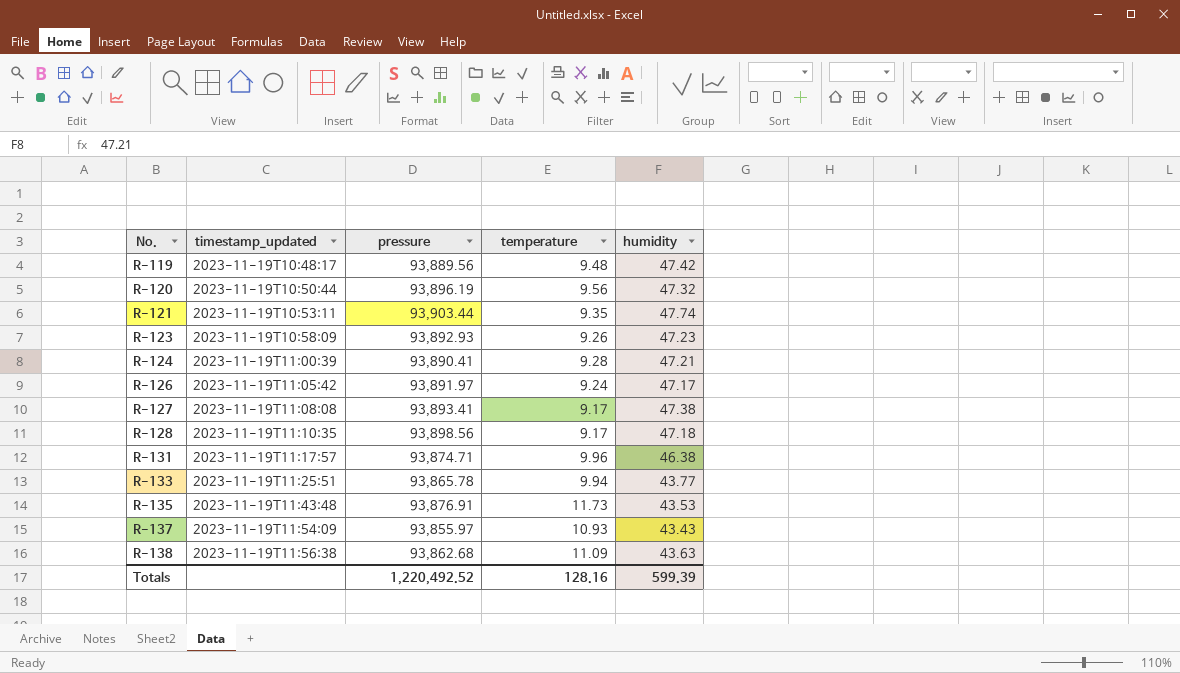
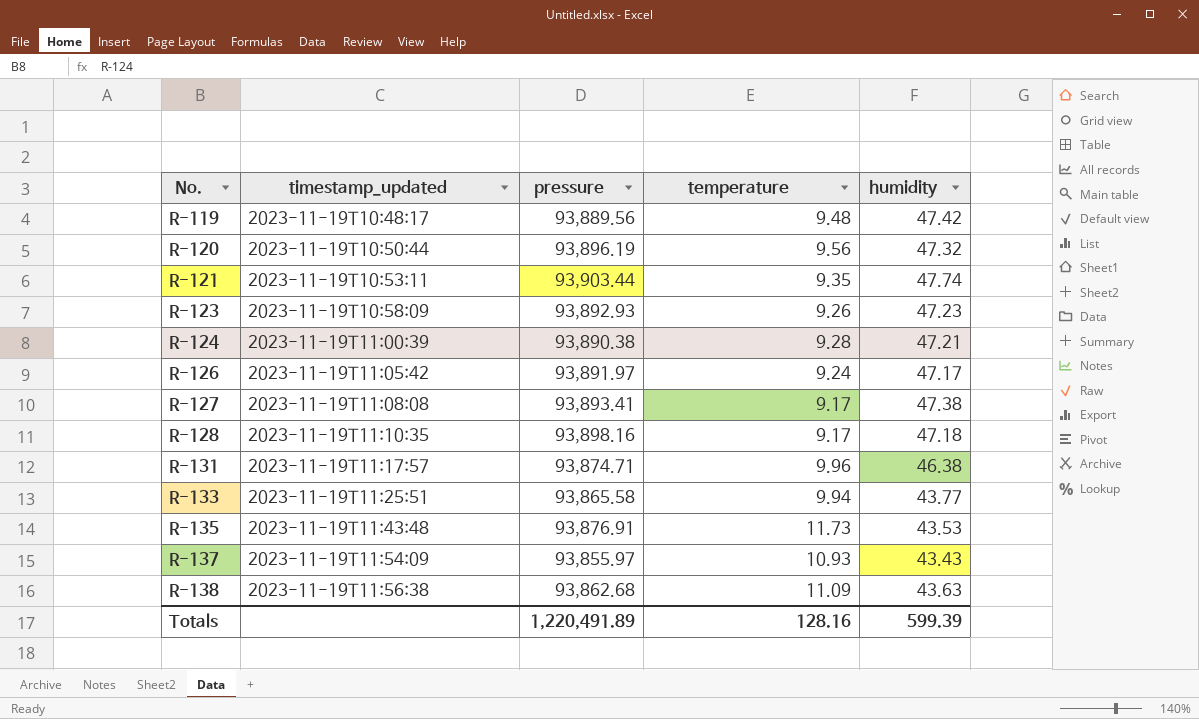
R-124 | pressure: 93,890.41 -> 93,890.38
R-128 | pressure: 93,898.56 -> 93,898.16
R-133 | pressure: 93,865.78 -> 93,865.58
Totals | pressure: 1,220,492.52 -> 1,220,491.89

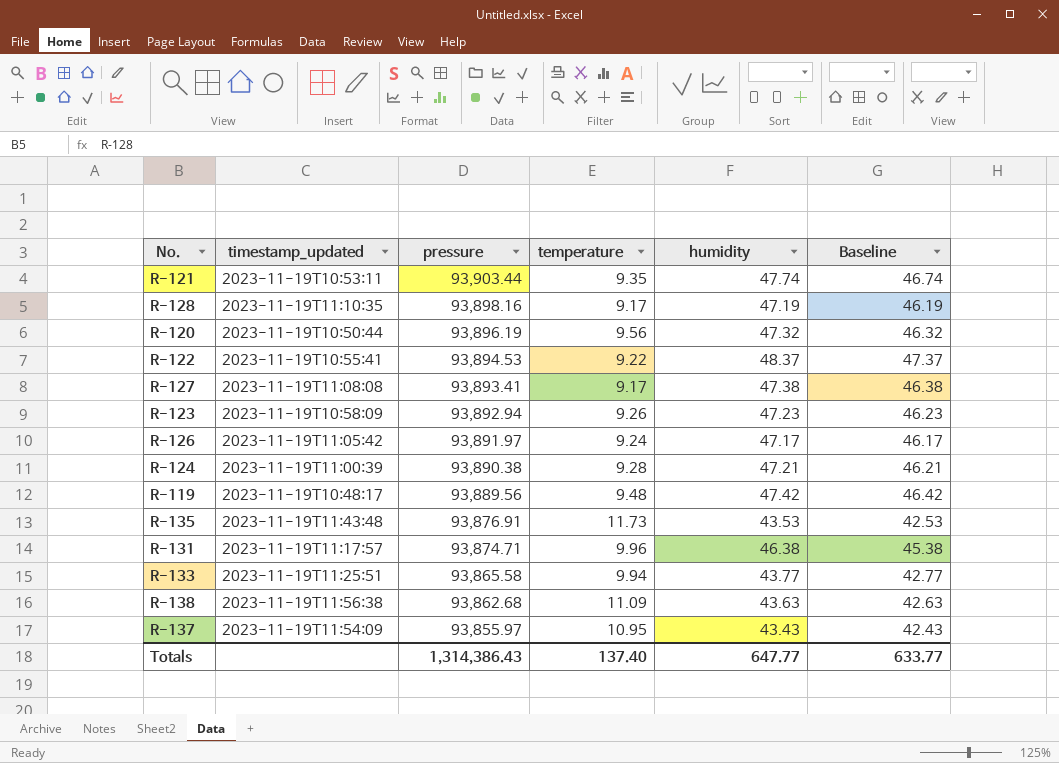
row order: No. ascending -> pressure descending
column Baseline | formula: none -> [humidity] - 1
R-128 | humidity: 47.18 -> 47.19
row R-122: none -> 2023-11-19T10:55:41 | 93,894.53 | 9.22 | 48.37 | 47.37
R-123 | pressure: 93,892.93 -> 93,892.94
R-137 | temperature: 10.93 -> 10.95
Totals | pressure: 1,220,491.89 -> 1,314,386.43
Totals | temperature: 128.16 -> 137.40
Totals | humidity: 599.39 -> 647.77

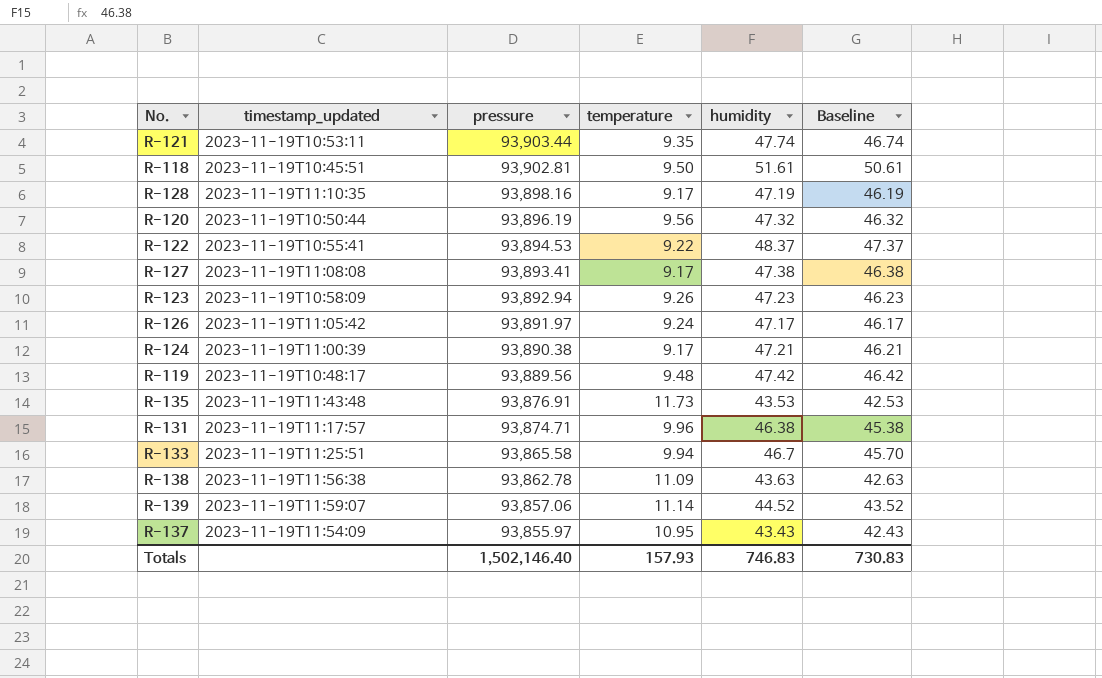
row R-118: none -> 2023-11-19T10:45:51 | 93,902.81 | 9.50 | 51.61 | 50.61
R-124 | temperature: 9.28 -> 9.17
R-133 | humidity: 43.77 -> 46.7
R-133 | Baseline: 42.77 -> 45.70
R-138 | pressure: 93,862.68 -> 93,862.78
row R-139: none -> 2023-11-19T11:59:07 | 93,857.06 | 11.14 | 44.52 | 43.52
Totals | pressure: 1,314,386.43 -> 1,502,146.40
Totals | temperature: 137.40 -> 157.93
Totals | humidity: 647.77 -> 746.83
Totals | Baseline: 633.77 -> 730.83

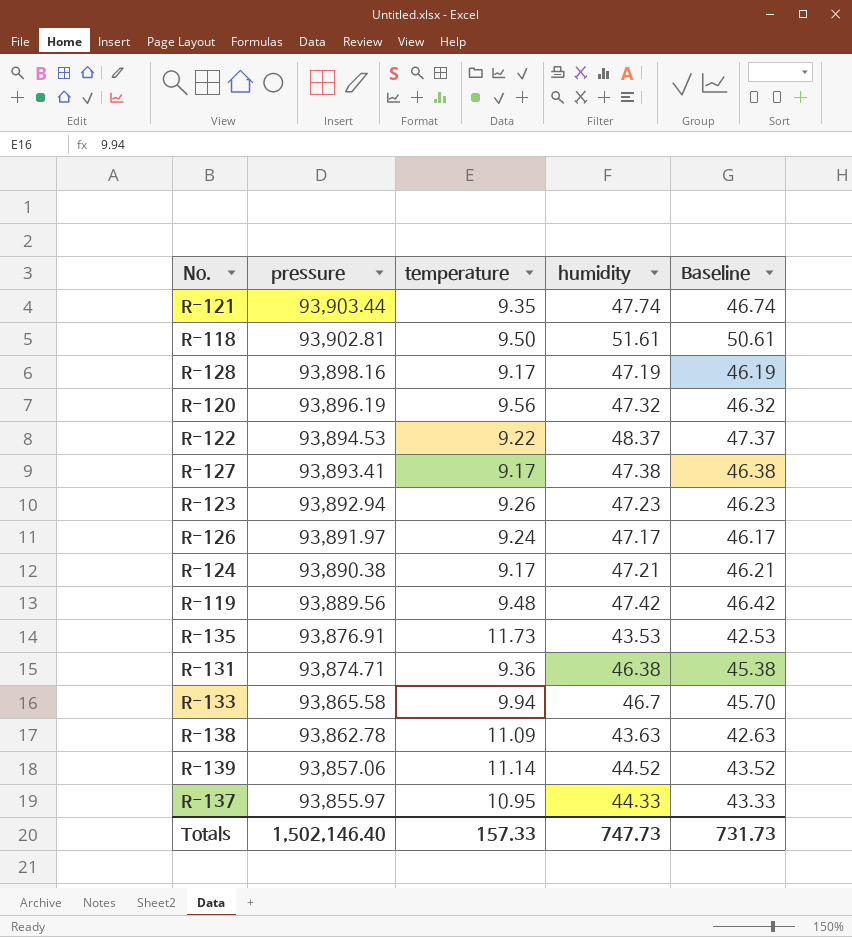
column timestamp_updated | position: 2 -> none
R-131 | temperature: 9.96 -> 9.36
R-137 | humidity: 43.43 -> 44.33
R-137 | Baseline: 42.43 -> 43.33
Totals | temperature: 157.93 -> 157.33
Totals | humidity: 746.83 -> 747.73
Totals | Baseline: 730.83 -> 731.73

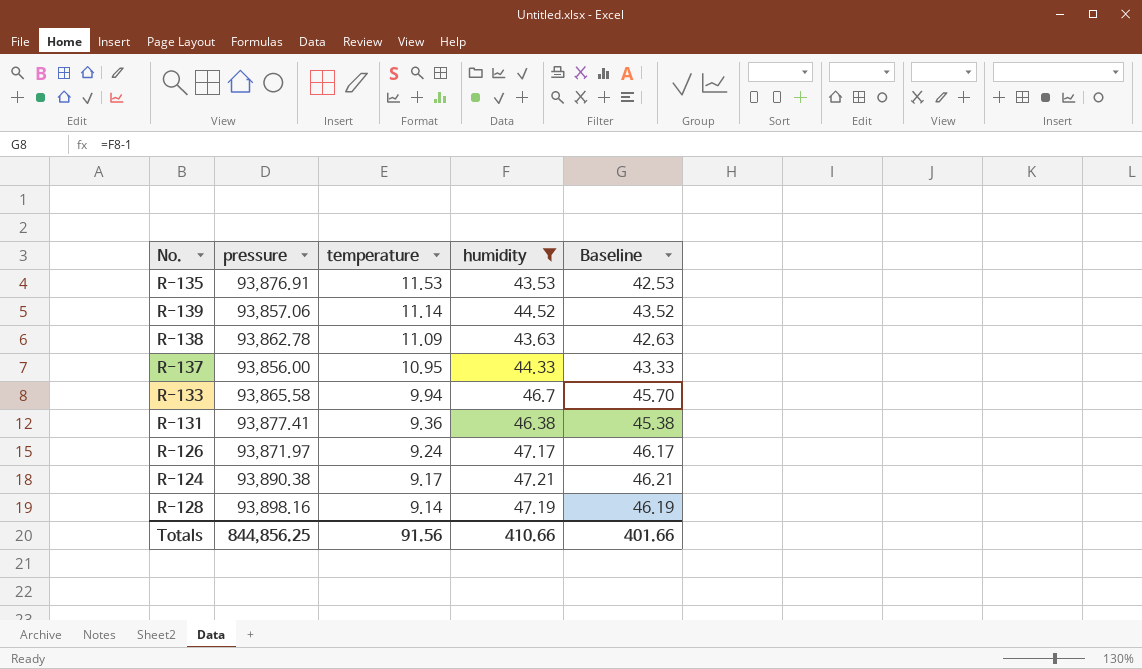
filter: none -> humidity <= 47.21
row order: pressure descending -> temperature descending
R-135 | temperature: 11.73 -> 11.53
R-137 | pressure: 93,855.97 -> 93,856.00
R-131 | pressure: 93,874.71 -> 93,877.41
R-126 | pressure: 93,891.97 -> 93,871.97
R-128 | temperature: 9.17 -> 9.14
Totals | pressure: 1,502,146.40 -> 844,856.25
Totals | temperature: 157.33 -> 91.56
Totals | humidity: 747.73 -> 410.66
Totals | Baseline: 731.73 -> 401.66

